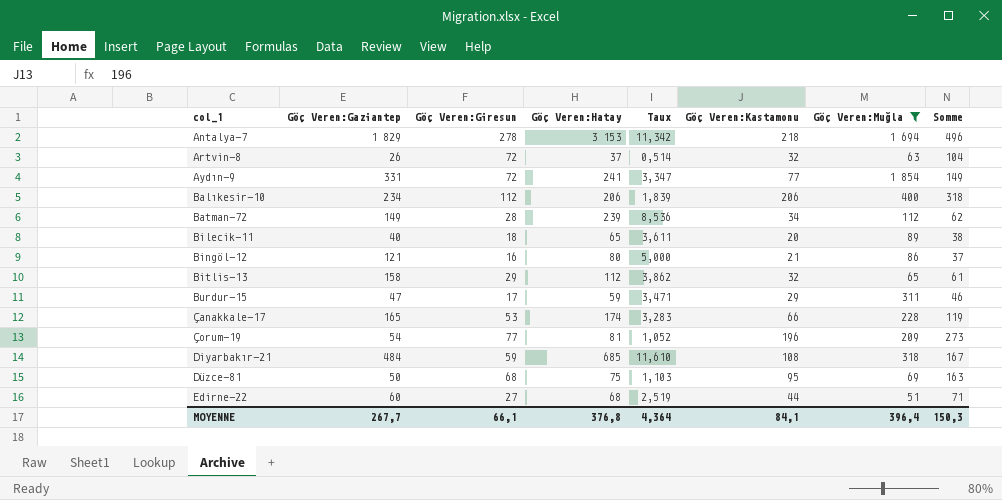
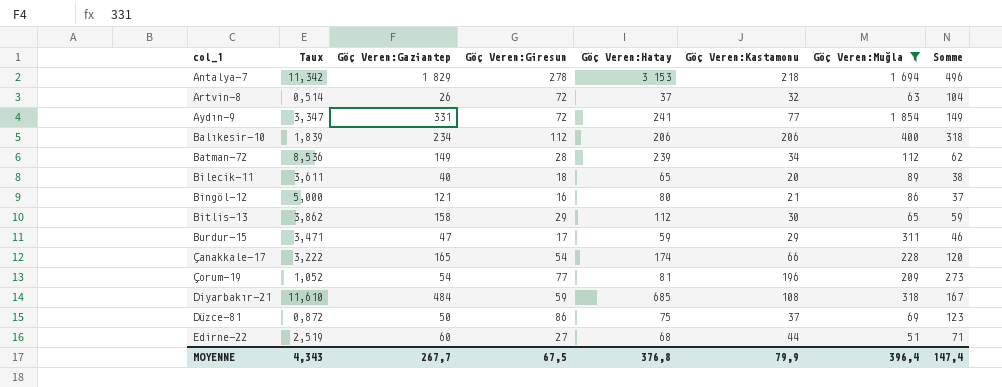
column Taux | position: 5 -> 2
Bitlis-13 | Göç Veren:Kastamonu: 32 -> 30
Bitlis-13 | Somme: 61 -> 59
Çanakkale-17 | Taux: 3,283 -> 3,222
Çanakkale-17 | Göç Veren:Giresun: 53 -> 54
Çanakkale-17 | Somme: 119 -> 120
Düzce-81 | Taux: 1,103 -> 0,872
Düzce-81 | Göç Veren:Giresun: 68 -> 86
Düzce-81 | Göç Veren:Kastamonu: 95 -> 37
Düzce-81 | Somme: 163 -> 123
MOYENNE | Taux: 4,364 -> 4,343
MOYENNE | Göç Veren:Giresun: 66,1 -> 67,5
MOYENNE | Göç Veren:Kastamonu: 84,1 -> 79,9
MOYENNE | Somme: 150,3 -> 147,4

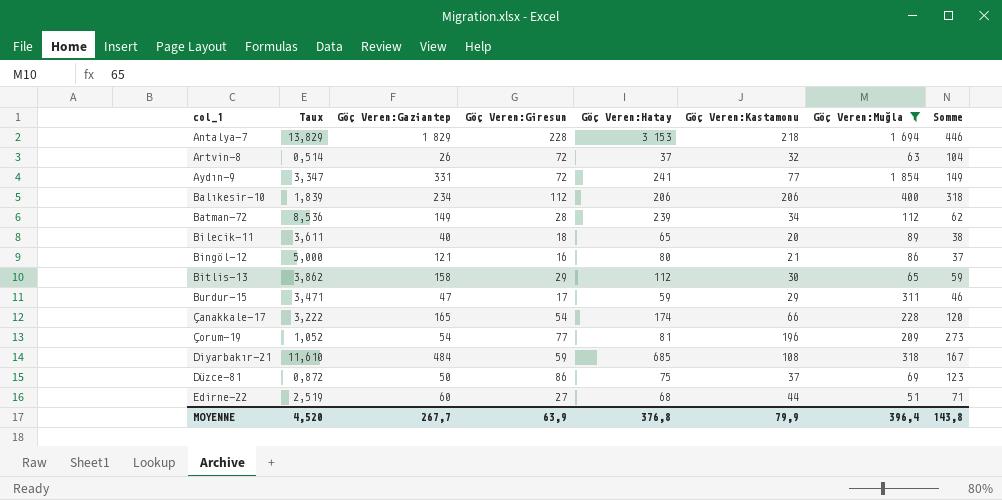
Antalya-7 | Taux: 11,342 -> 13,829
Antalya-7 | Göç Veren:Giresun: 278 -> 228
Antalya-7 | Somme: 496 -> 446
MOYENNE | Taux: 4,343 -> 4,520
MOYENNE | Göç Veren:Giresun: 67,5 -> 63,9
MOYENNE | Somme: 147,4 -> 143,8

